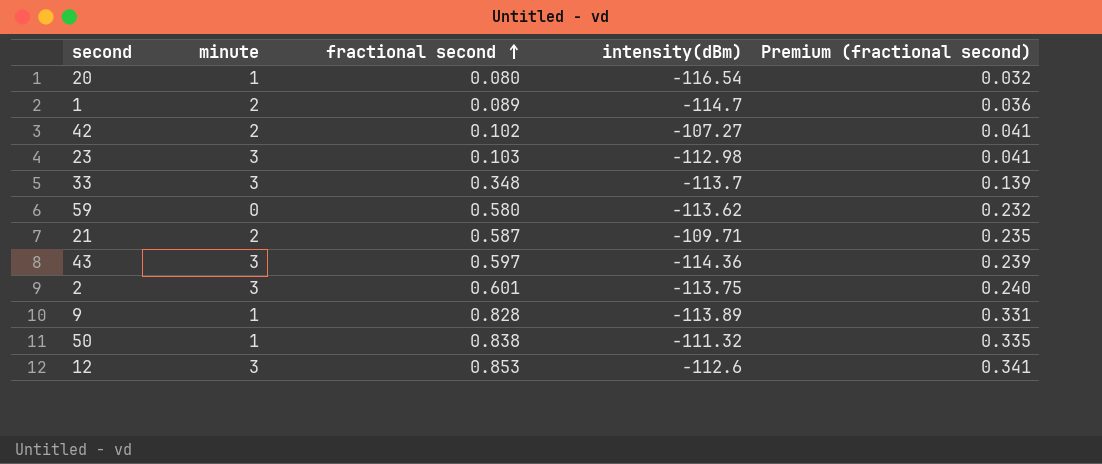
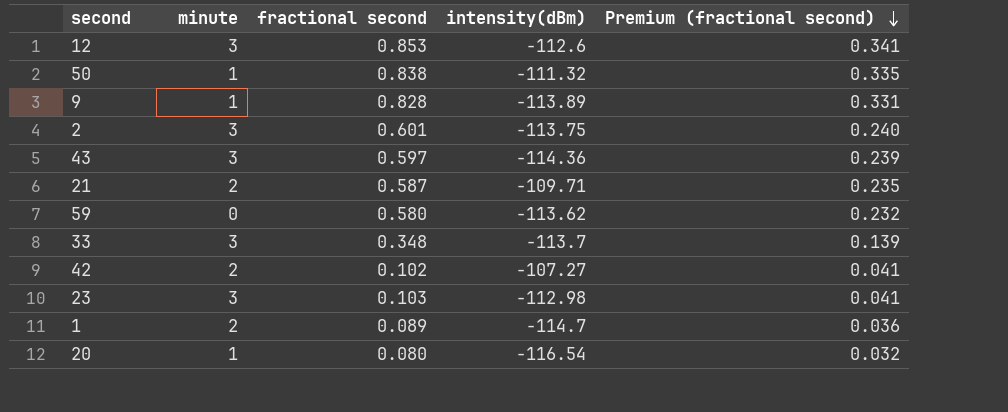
row order: fractional second ascending -> Premium (fractional second) descending

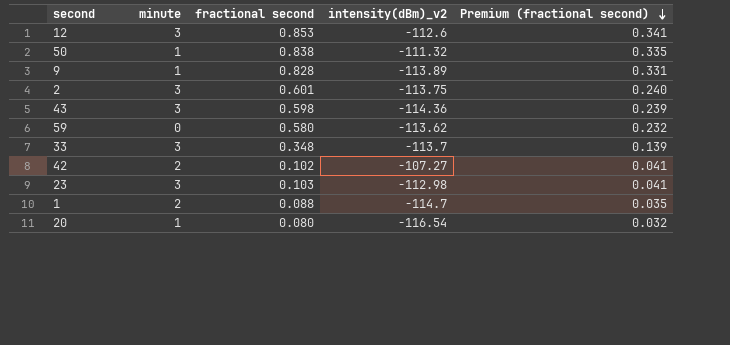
column name: intensity(dBm) -> intensity(dBm)_v2
row 21: 2 | 0.587 | -109.71 | 0.235 -> none
43 | fractional second: 0.597 -> 0.598
1 | fractional second: 0.089 -> 0.088
1 | Premium (fractional second): 0.036 -> 0.035

